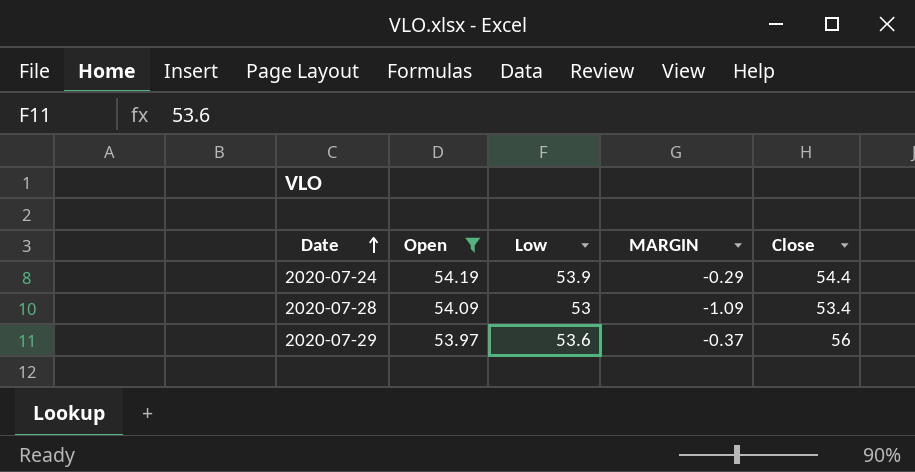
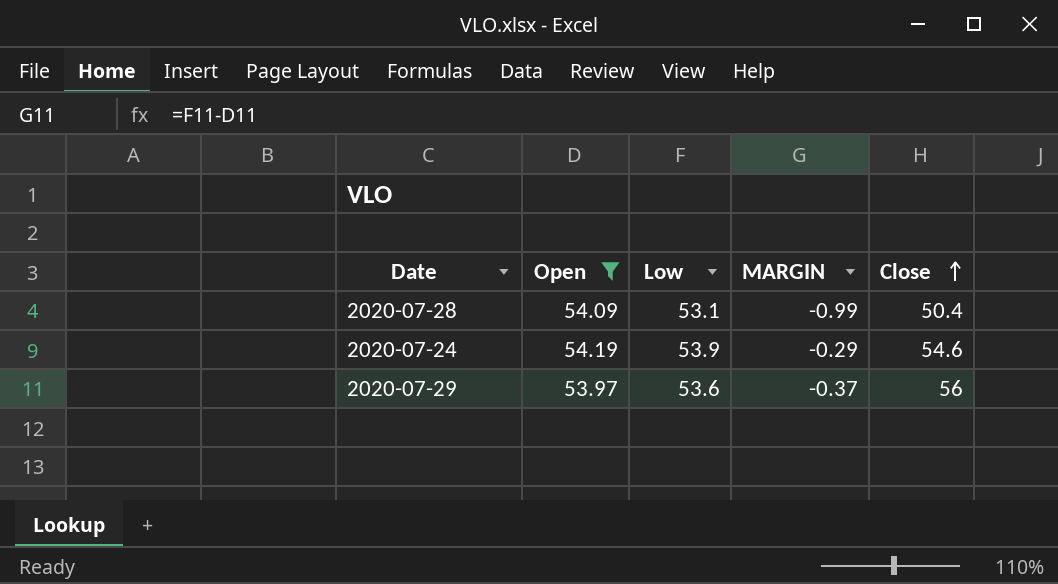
row order: Date ascending -> Close ascending
2020-07-28 | Low: 53 -> 53.1
2020-07-28 | MARGIN: -1.09 -> -0.99
2020-07-28 | Close: 53.4 -> 50.4
2020-07-24 | Close: 54.4 -> 54.6

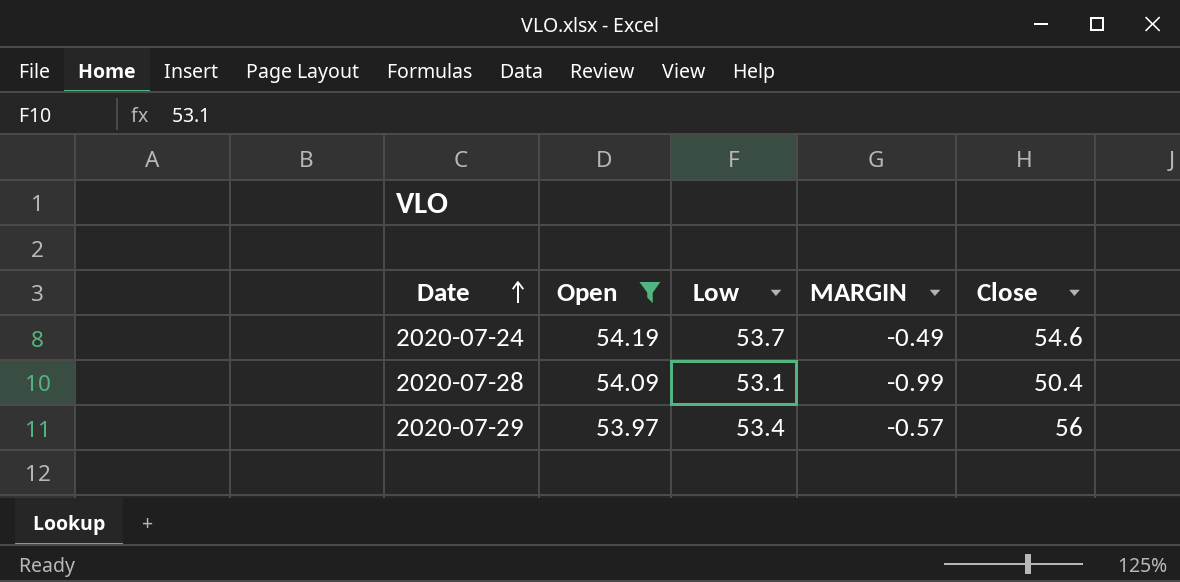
row order: Close ascending -> Date ascending
2020-07-24 | Low: 53.9 -> 53.7
2020-07-24 | MARGIN: -0.29 -> -0.49
2020-07-29 | Low: 53.6 -> 53.4
2020-07-29 | MARGIN: -0.37 -> -0.57

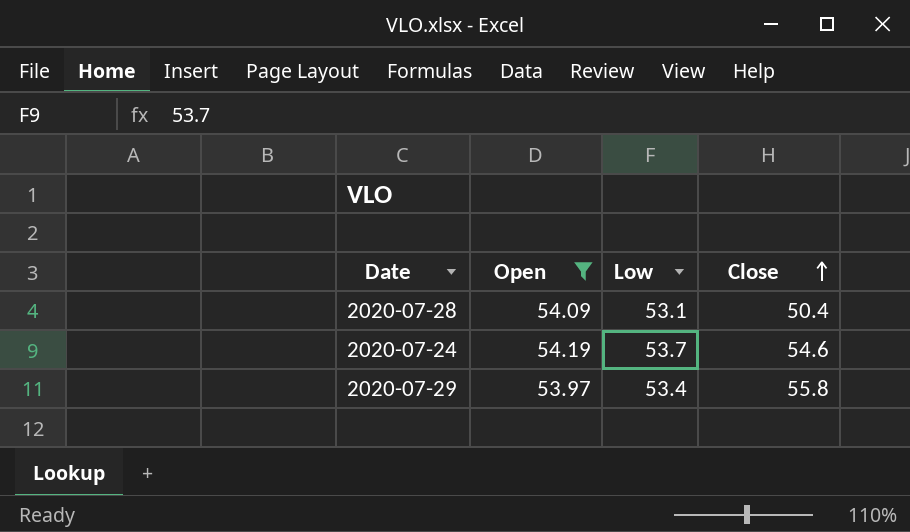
row order: Date ascending -> Close ascending
column MARGIN | formula: [Low] - [Open] -> none
2020-07-29 | Close: 56 -> 55.8

